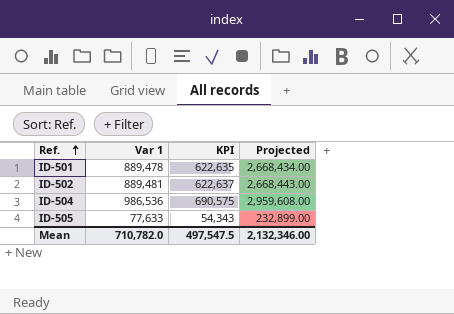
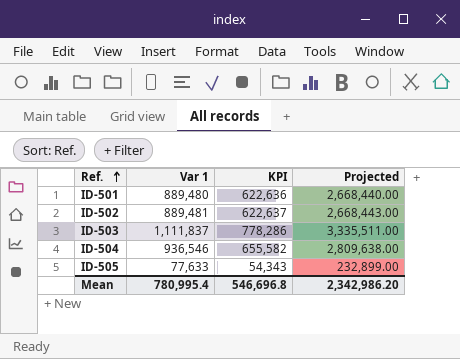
ID-501 | Var 1: 889,478 -> 889,480
ID-501 | KPI: 622,635 -> 622,636
ID-501 | Projected: 2,668,434.00 -> 2,668,440.00
row ID-503: none -> 1,111,837 | 778,286 | 3,335,511.00
ID-504 | Var 1: 986,536 -> 936,546
ID-504 | KPI: 690,575 -> 655,582
ID-504 | Projected: 2,959,608.00 -> 2,809,638.00
Mean | Var 1: 710,782.0 -> 780,995.4
Mean | KPI: 497,547.5 -> 546,696.8
Mean | Projected: 2,132,346.00 -> 2,342,986.20

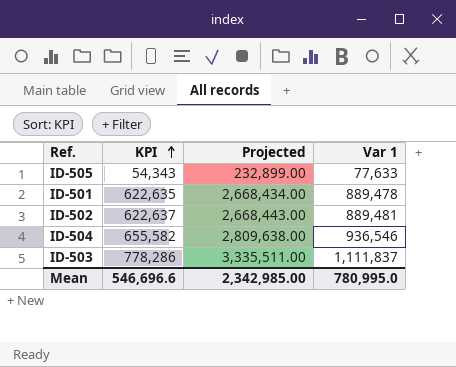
row order: Ref. ascending -> KPI ascending
column Var 1 | position: 2 -> 4
ID-501 | KPI: 622,636 -> 622,635
ID-501 | Projected: 2,668,440.00 -> 2,668,434.00
ID-501 | Var 1: 889,480 -> 889,478
Mean | KPI: 546,696.8 -> 546,696.6
Mean | Projected: 2,342,986.20 -> 2,342,985.00
Mean | Var 1: 780,995.4 -> 780,995.0

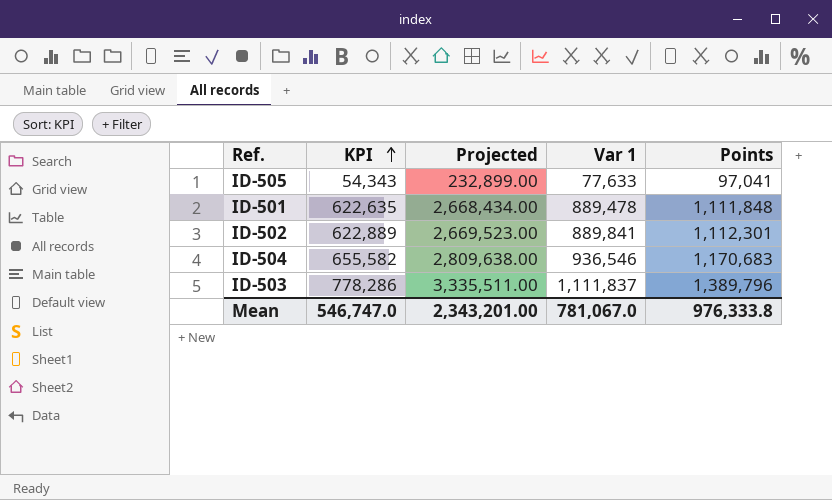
column Points | formula: none -> [Var 1] * 1.25
ID-502 | KPI: 622,637 -> 622,889
ID-502 | Projected: 2,668,443.00 -> 2,669,523.00
ID-502 | Var 1: 889,481 -> 889,841
Mean | KPI: 546,696.6 -> 546,747.0
Mean | Projected: 2,342,985.00 -> 2,343,201.00
Mean | Var 1: 780,995.0 -> 781,067.0

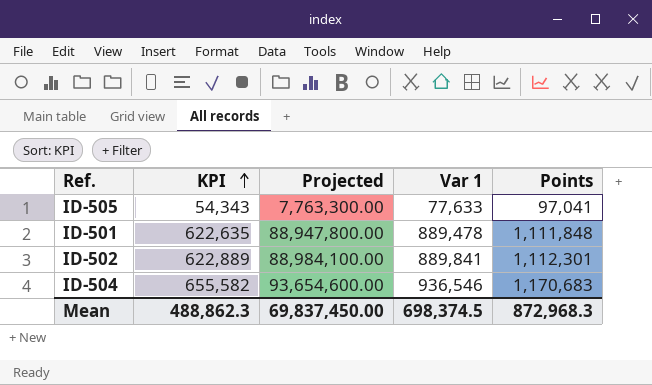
column Projected | formula: [Var 1] * 3 -> [Var 1] * 100
row ID-503: 778,286 | 3,335,511.00 | 1,111,837 | 1,389,796 -> none
Mean | KPI: 546,747.0 -> 488,862.3
Mean | Projected: 2,343,201.00 -> 69,837,450.00
Mean | Var 1: 781,067.0 -> 698,374.5
Mean | Points: 976,333.8 -> 872,968.3

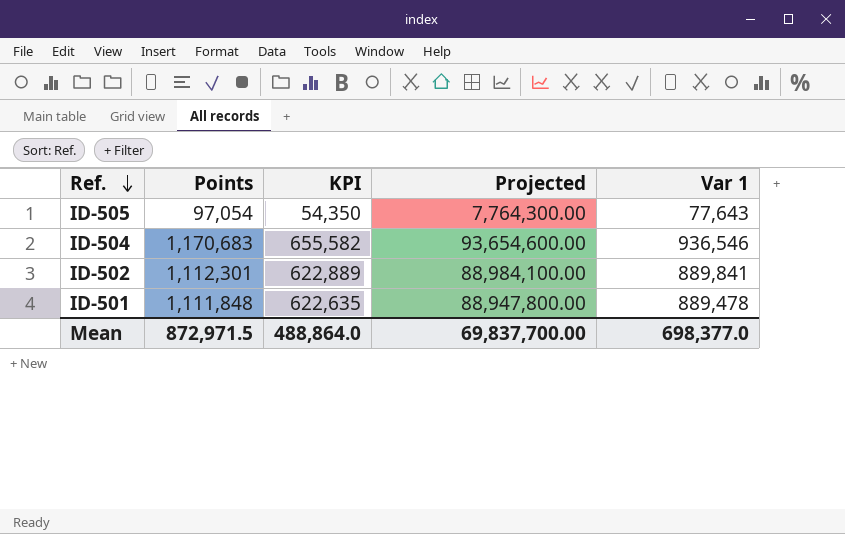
row order: KPI ascending -> Ref. descending
column Points | position: 5 -> 2
ID-505 | Points: 97,041 -> 97,054
ID-505 | KPI: 54,343 -> 54,350
ID-505 | Projected: 7,763,300.00 -> 7,764,300.00
ID-505 | Var 1: 77,633 -> 77,643
Mean | Points: 872,968.3 -> 872,971.5
Mean | KPI: 488,862.3 -> 488,864.0
Mean | Projected: 69,837,450.00 -> 69,837,700.00
Mean | Var 1: 698,374.5 -> 698,377.0

